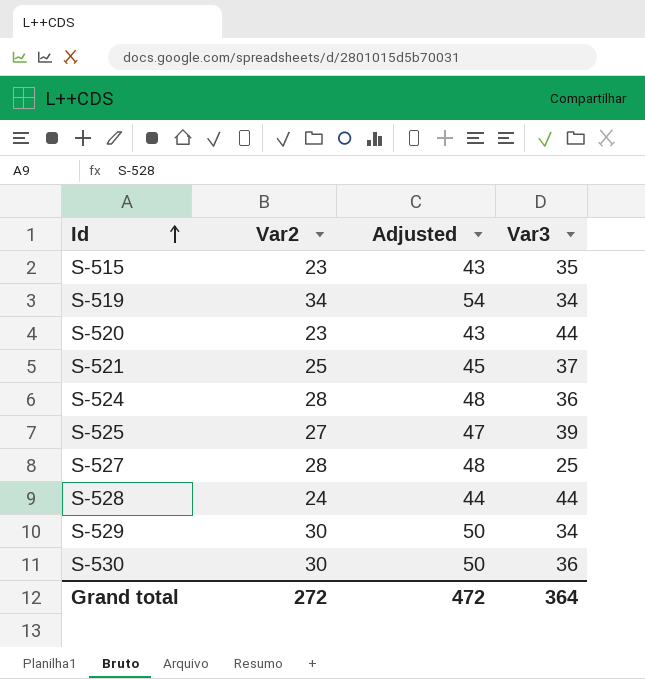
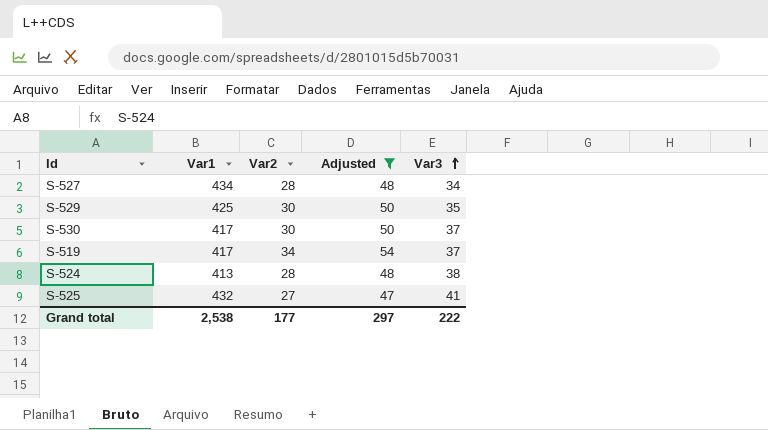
filter: none -> Adjusted >= 47
row order: Id ascending -> Var3 ascending
column Var1 | position: none -> 2
S-527 | Var3: 25 -> 34
S-529 | Var3: 34 -> 35
S-530 | Var3: 36 -> 37
S-519 | Var3: 34 -> 37
S-524 | Var3: 36 -> 38
S-525 | Var3: 39 -> 41
Grand total | Var2: 272 -> 177
Grand total | Adjusted: 472 -> 297
Grand total | Var3: 364 -> 222

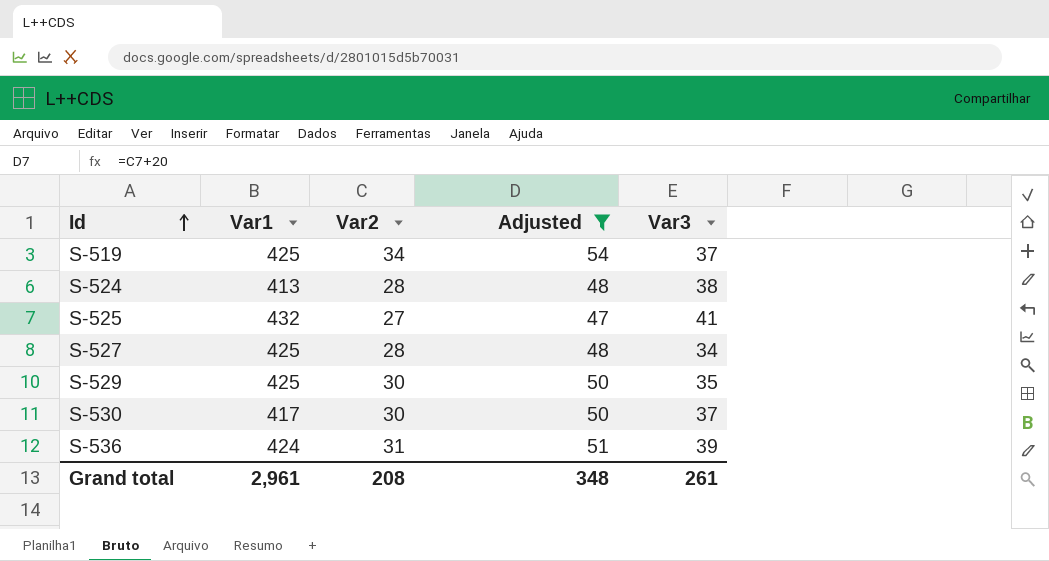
row order: Var3 ascending -> Id ascending
S-519 | Var1: 417 -> 425
S-527 | Var1: 434 -> 425
row S-536: none -> 424 | 31 | 51 | 39
Grand total | Var1: 2,538 -> 2,961
Grand total | Var2: 177 -> 208
Grand total | Adjusted: 297 -> 348
Grand total | Var3: 222 -> 261

